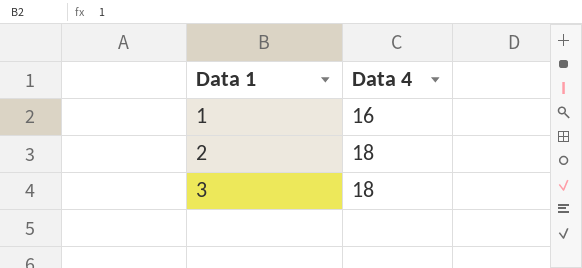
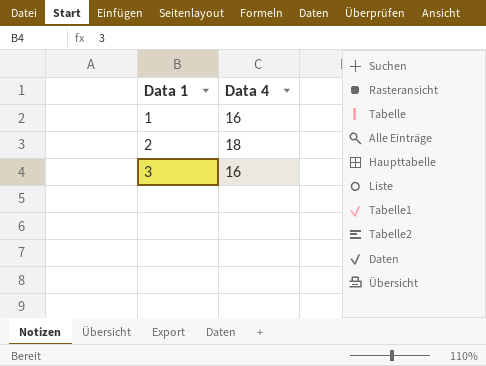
3 | Data 4: 18 -> 16

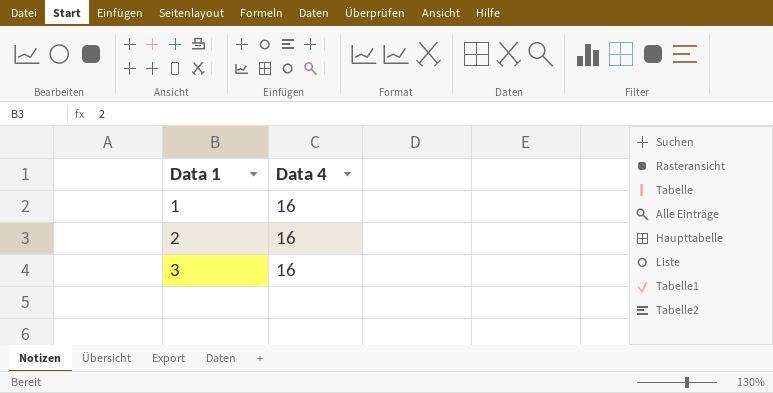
2 | Data 4: 18 -> 16

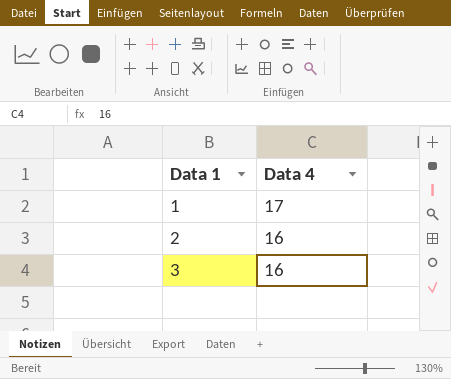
1 | Data 4: 16 -> 17

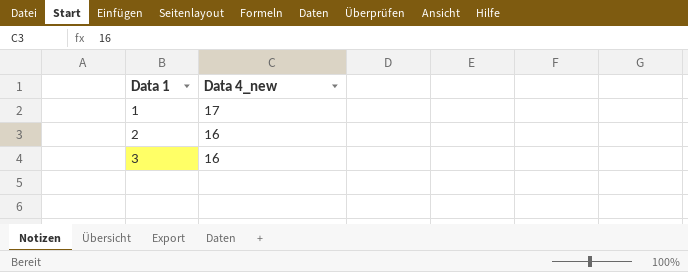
column name: Data 4 -> Data 4_new

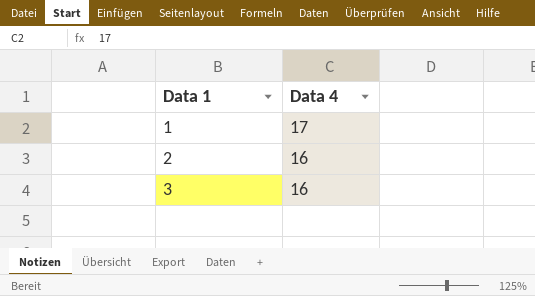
column name: Data 4_new -> Data 4

